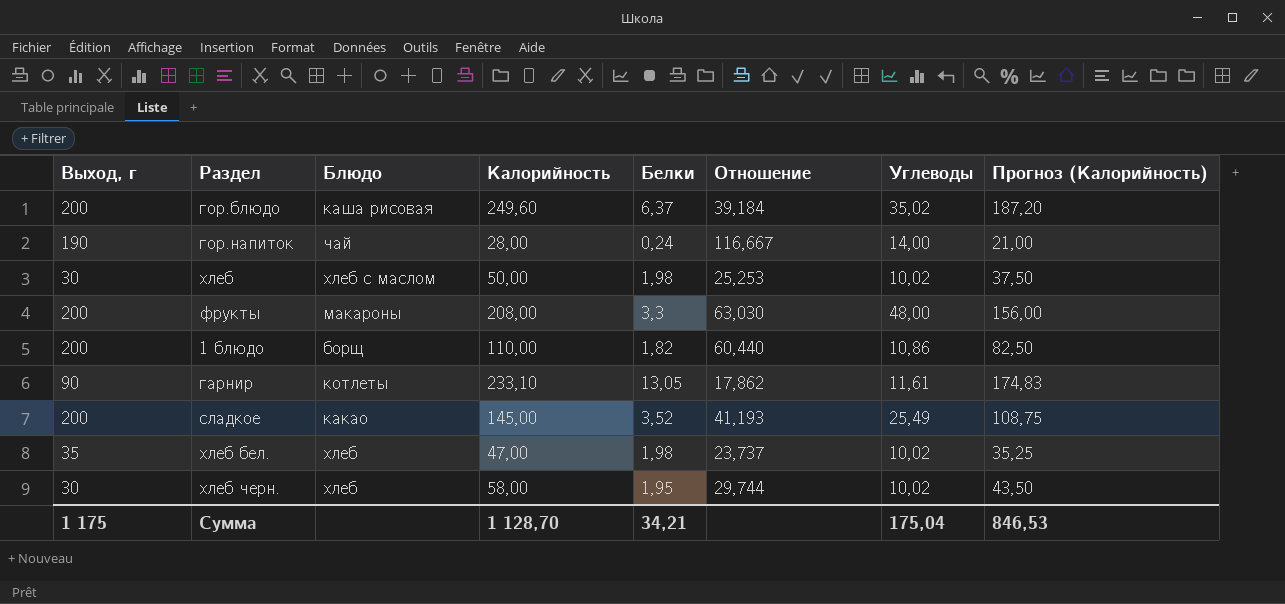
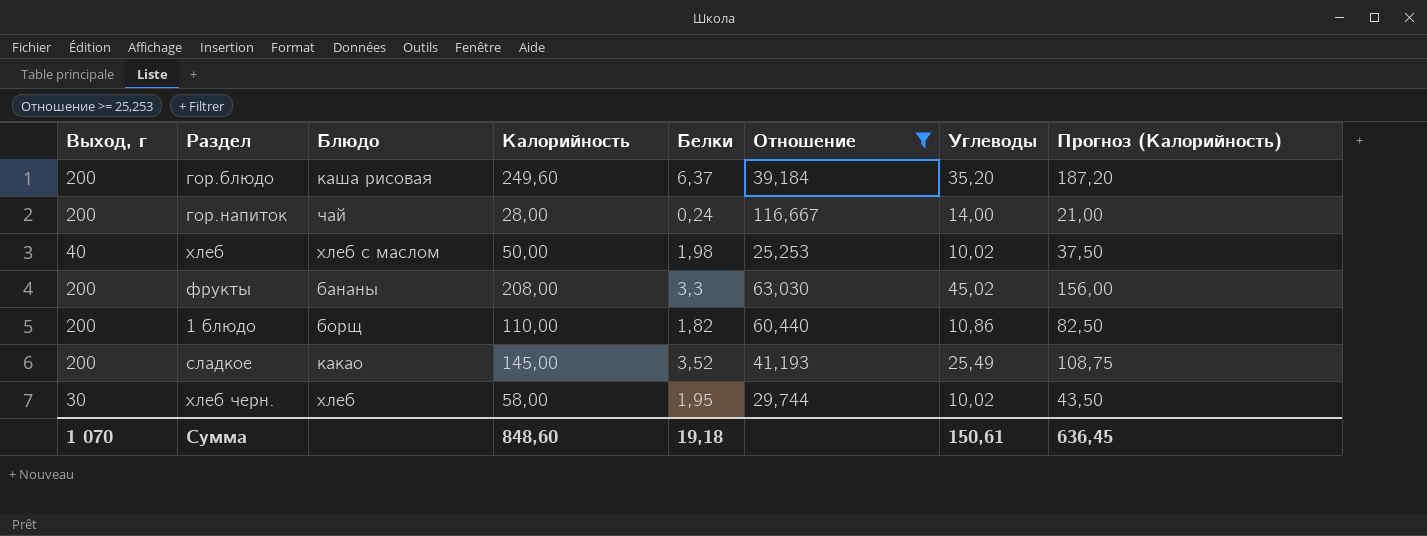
filter: none -> Отношение >= 25,253
гор.блюдо | Углеводы: 35,02 -> 35,20
гор.напиток | Выход, г: 190 -> 200
хлеб | Выход, г: 30 -> 40
фрукты | Блюдо: макароны -> бананы
фрукты | Углеводы: 48,00 -> 45,02
Сумма | Выход, г: 1 175 -> 1 070
Сумма | Калорийность: 1 128,70 -> 848,60
Сумма | Белки: 34,21 -> 19,18
Сумма | Углеводы: 175,04 -> 150,61
Сумма | Прогноз (Калорийность): 846,53 -> 636,45

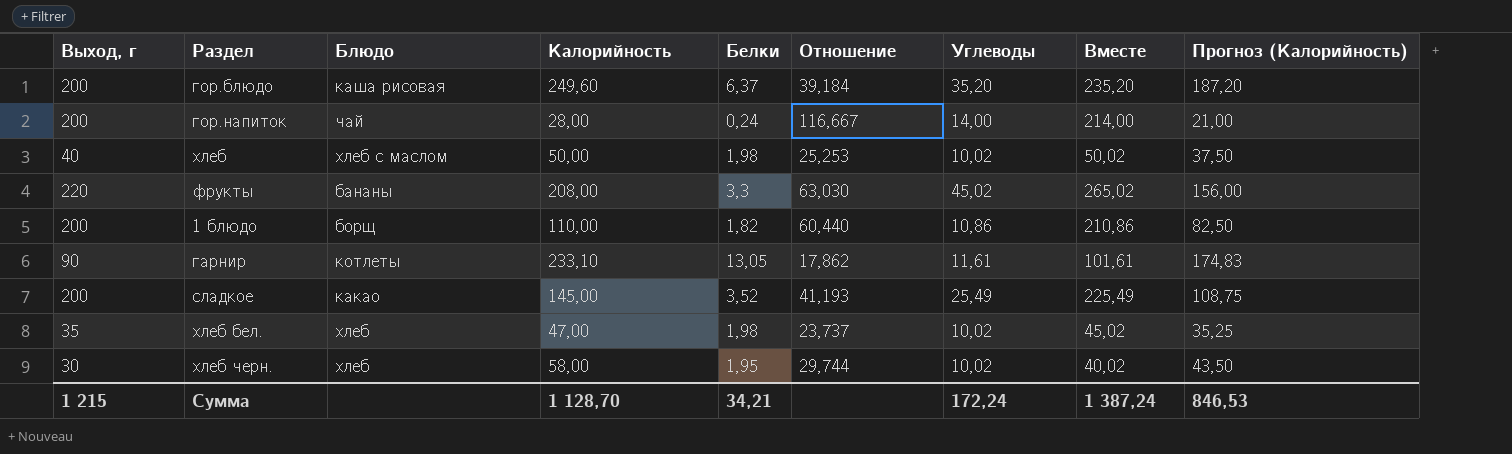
filter: Отношение >= 25,253 -> none
column Вместе | formula: none -> [Выход, г] + [Углеводы]
фрукты | Выход, г: 200 -> 220
Сумма | Выход, г: 1 070 -> 1 215
Сумма | Калорийность: 848,60 -> 1 128,70
Сумма | Белки: 19,18 -> 34,21
Сумма | Углеводы: 150,61 -> 172,24
Сумма | Прогноз (Калорийность): 636,45 -> 846,53

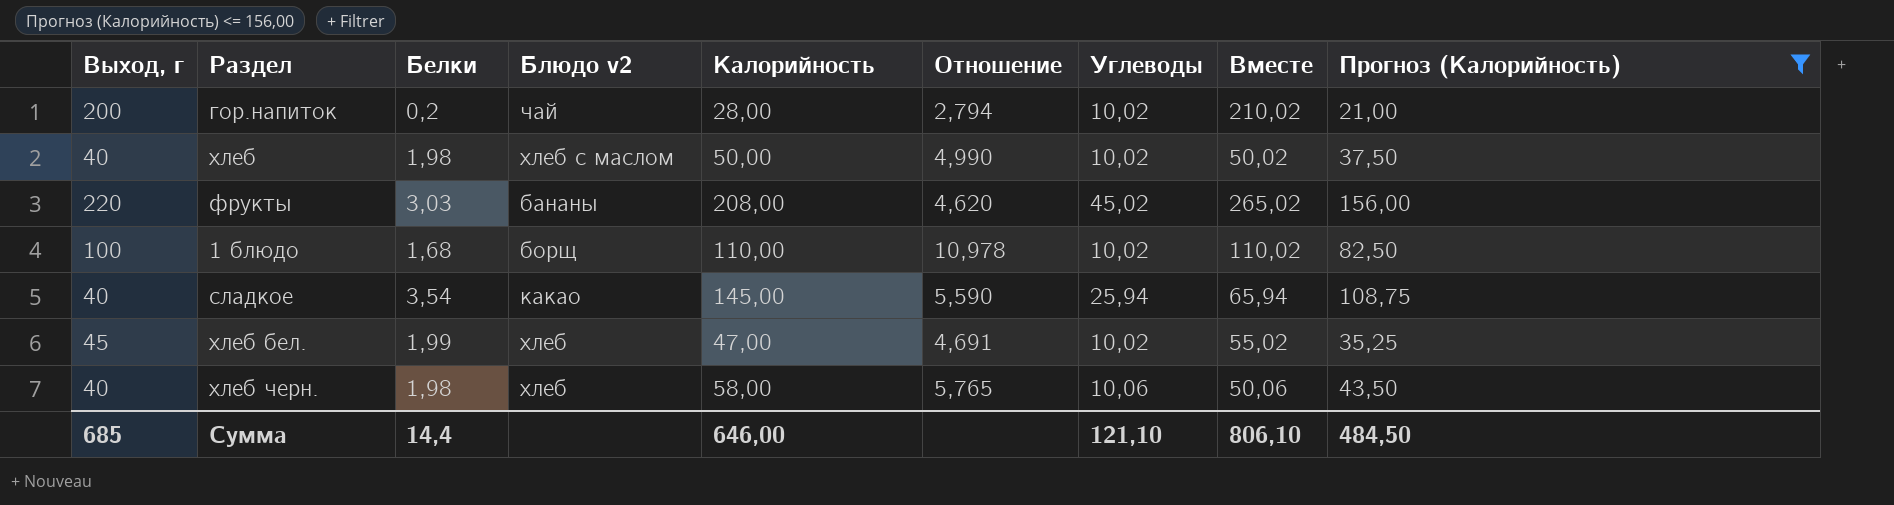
filter: none -> Прогноз (Калорийность) <= 156,00
column Белки | position: 5 -> 3
column name: Блюдо -> Блюдо v2
column Отношение | formula: [Калорийность] / [Белки] -> [Калорийность] / [Углеводы]
гор.напиток | Белки: 0,24 -> 0,2
гор.напиток | Углеводы: 14,00 -> 10,02
гор.напиток | Вместе: 214,00 -> 210,02
фрукты | Белки: 3,3 -> 3,03
1 блюдо | Выход, г: 200 -> 100
1 блюдо | Белки: 1,82 -> 1,68
1 блюдо | Углеводы: 10,86 -> 10,02
1 блюдо | Вместе: 210,86 -> 110,02
сладкое | Выход, г: 200 -> 40
сладкое | Белки: 3,52 -> 3,54
сладкое | Углеводы: 25,49 -> 25,94
сладкое | Вместе: 225,49 -> 65,94
хлеб бел. | Выход, г: 35 -> 45
хлеб бел. | Белки: 1,98 -> 1,99
хлеб бел. | Вместе: 45,02 -> 55,02
хлеб черн. | Выход, г: 30 -> 40
хлеб черн. | Белки: 1,95 -> 1,98
хлеб черн. | Углеводы: 10,02 -> 10,06
хлеб черн. | Вместе: 40,02 -> 50,06
Сумма | Выход, г: 1 215 -> 685
Сумма | Белки: 34,21 -> 14,4
Сумма | Калорийность: 1 128,70 -> 646,00
Сумма | Углеводы: 172,24 -> 121,10
Сумма | Вместе: 1 387,24 -> 806,10
Сумма | Прогноз (Калорийность): 846,53 -> 484,50

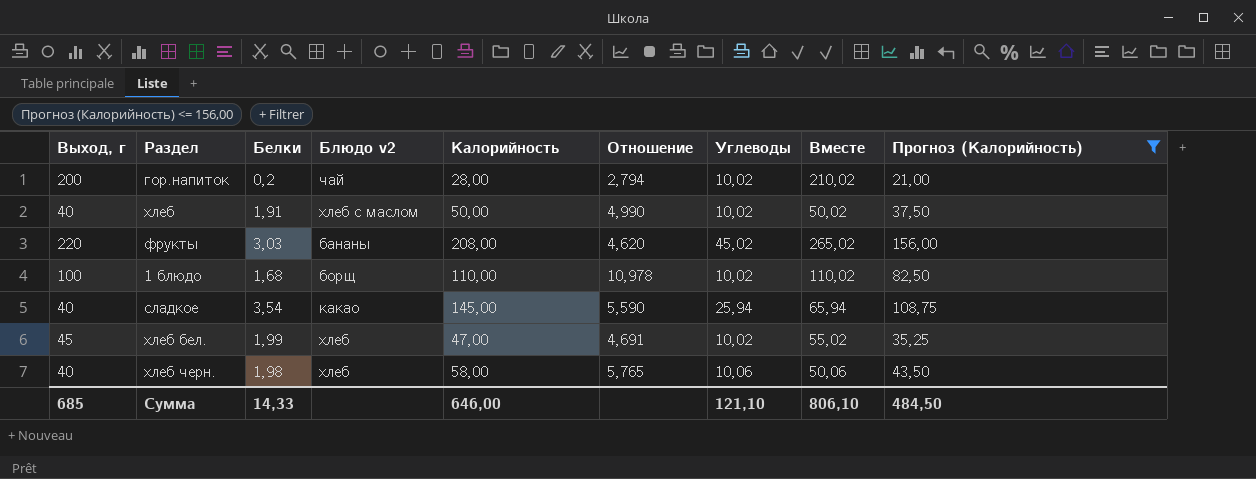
хлеб | Белки: 1,98 -> 1,91
Сумма | Белки: 14,4 -> 14,33

